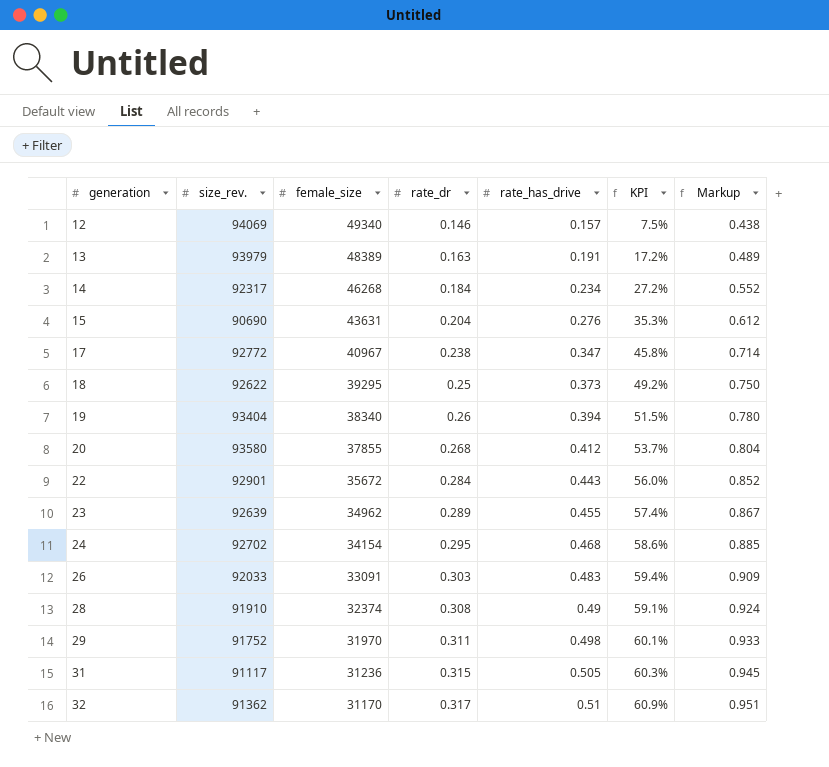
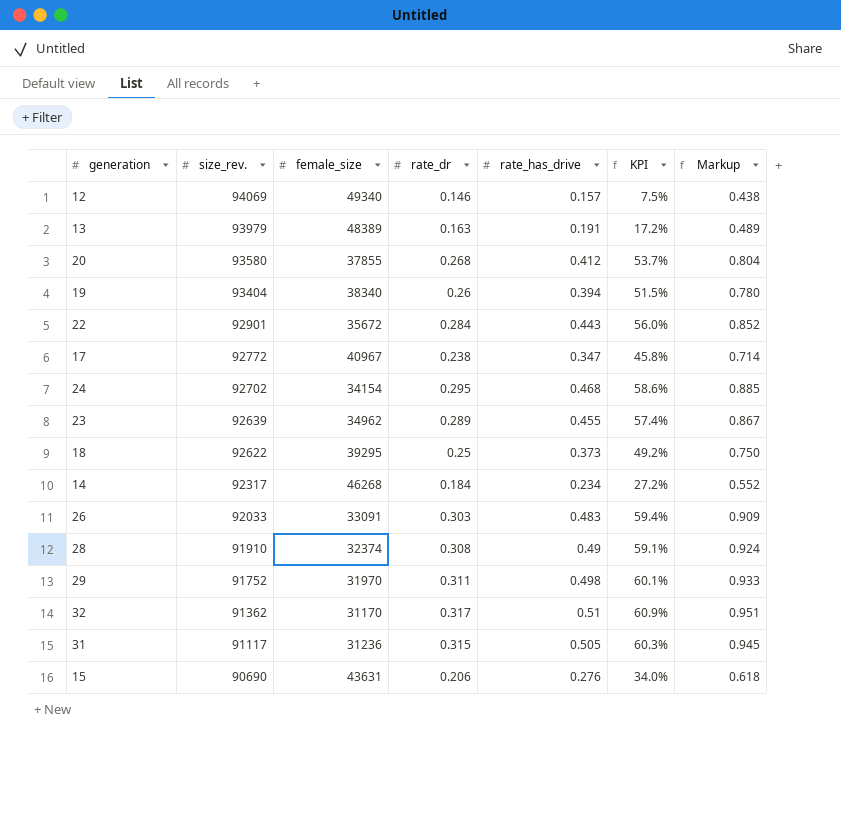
row order: generation ascending -> size_rev. descending
15 | rate_dr: 0.204 -> 0.206
15 | KPI: 35.3% -> 34.0%
15 | Markup: 0.612 -> 0.618

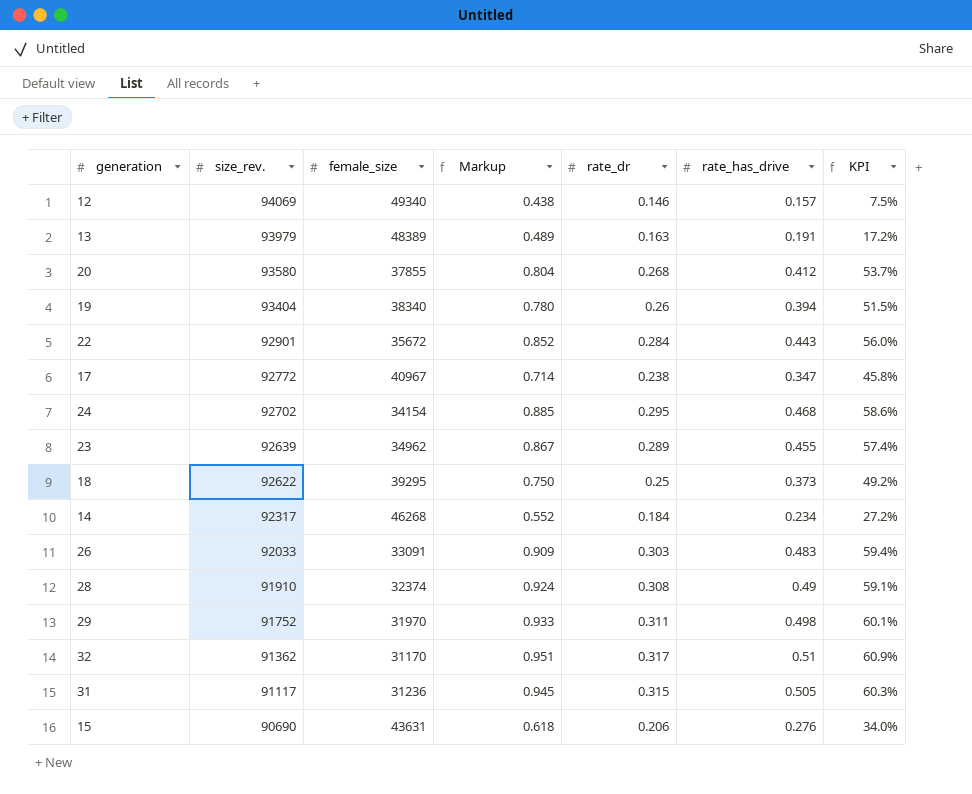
column Markup | position: 7 -> 4

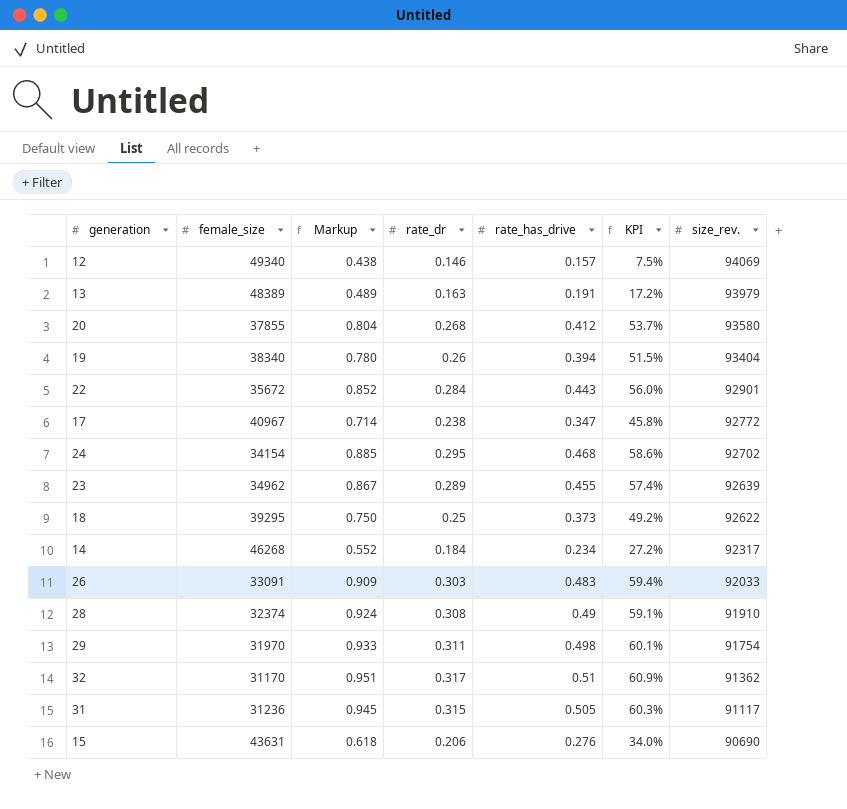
column size_rev. | position: 2 -> 7
29 | size_rev.: 91752 -> 91754

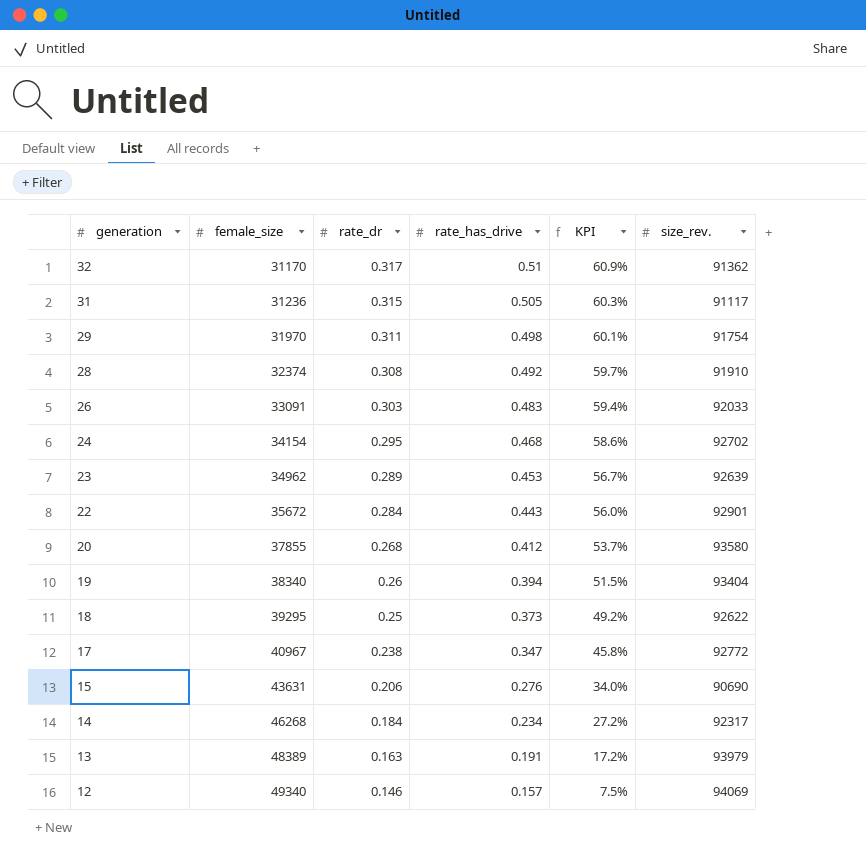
row order: size_rev. descending -> generation descending
column Markup | formula: [rate_dr] * 3 -> none
28 | rate_has_drive: 0.49 -> 0.492
28 | KPI: 59.1% -> 59.7%
23 | rate_has_drive: 0.455 -> 0.453
23 | KPI: 57.4% -> 56.7%

